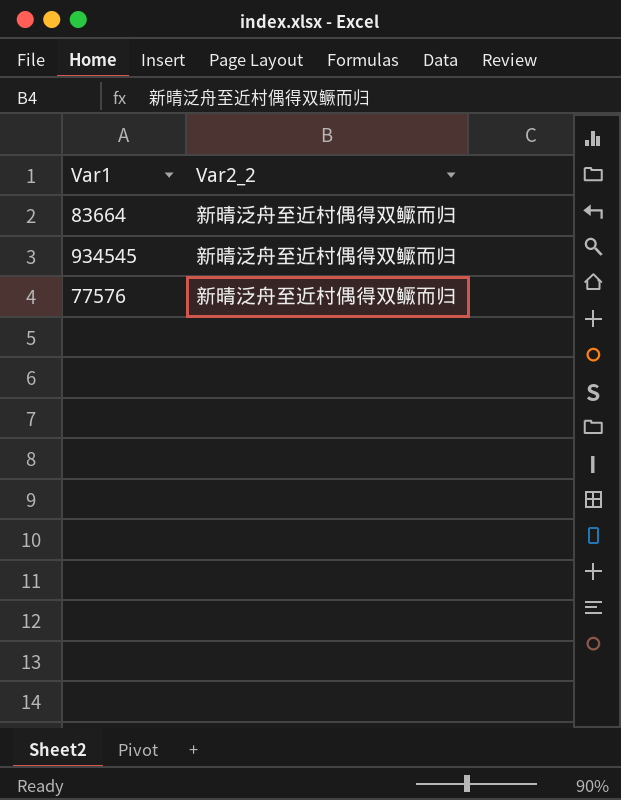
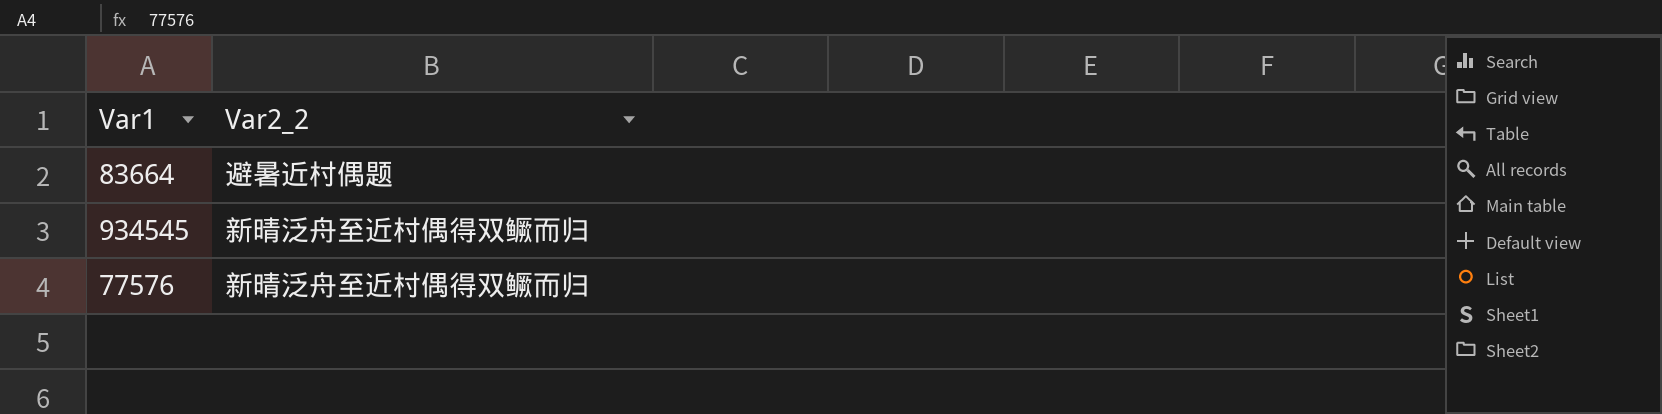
83664 | Var2_2: 新晴泛舟至近村偶得双鳜而归 -> 避暑近村偶题

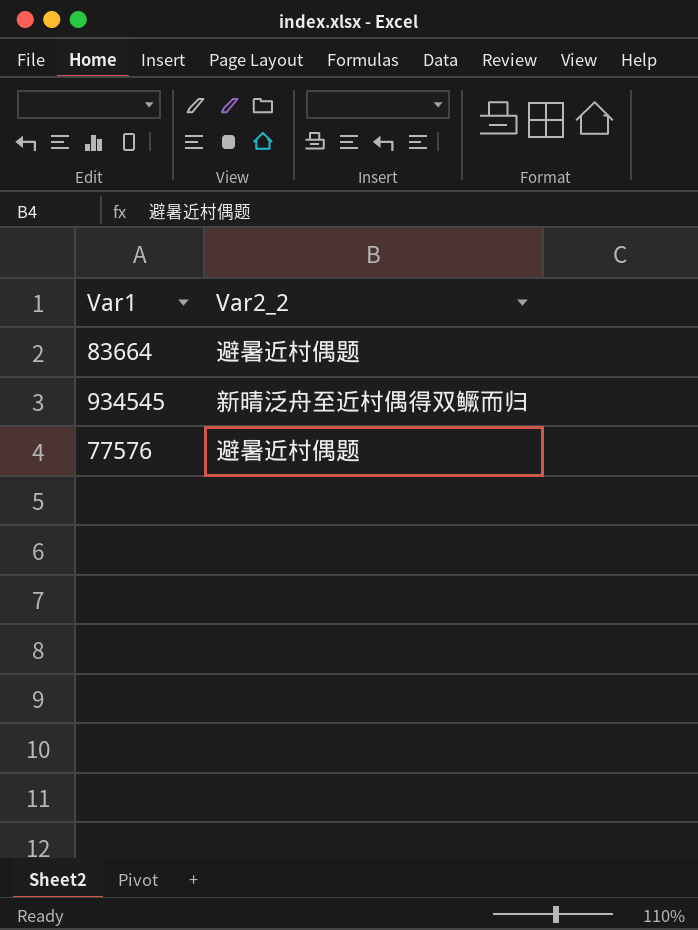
77576 | Var2_2: 新晴泛舟至近村偶得双鳜而归 -> 避暑近村偶题

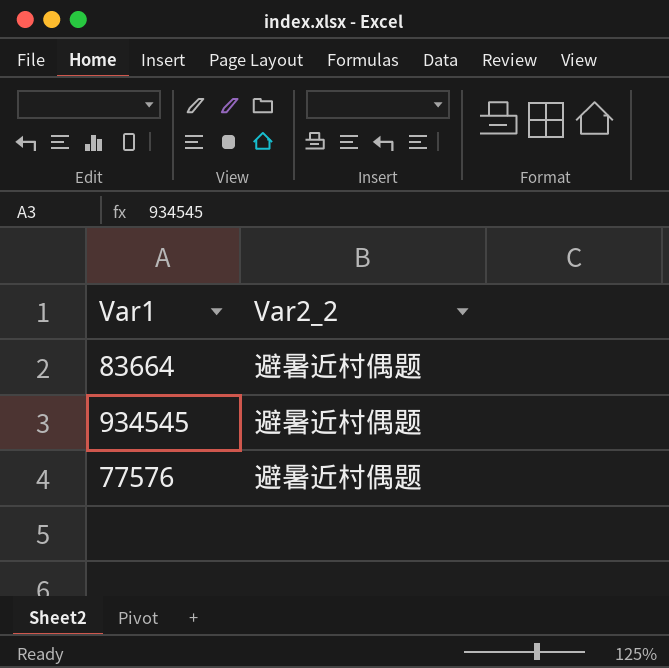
934545 | Var2_2: 新晴泛舟至近村偶得双鳜而归 -> 避暑近村偶题

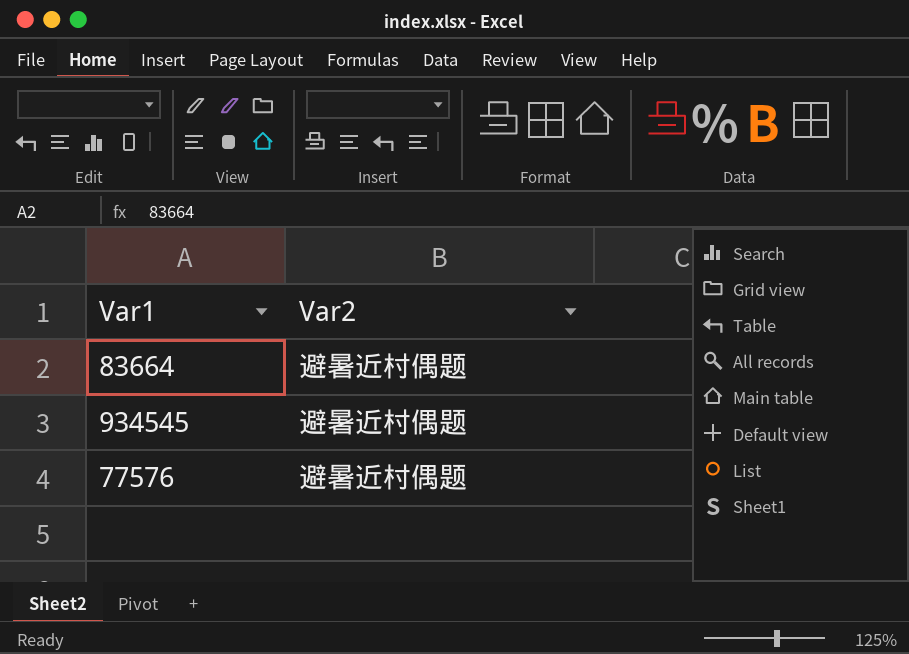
column name: Var2_2 -> Var2

